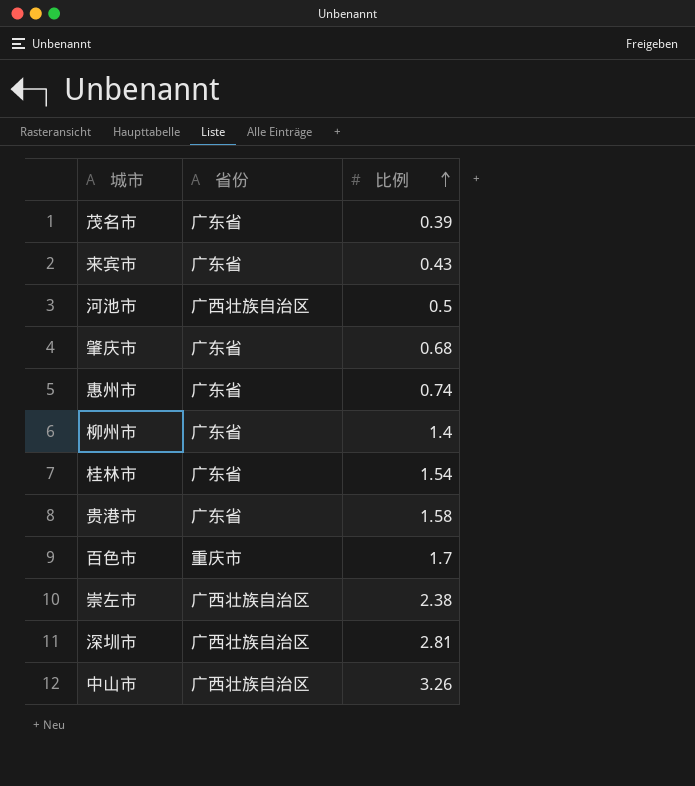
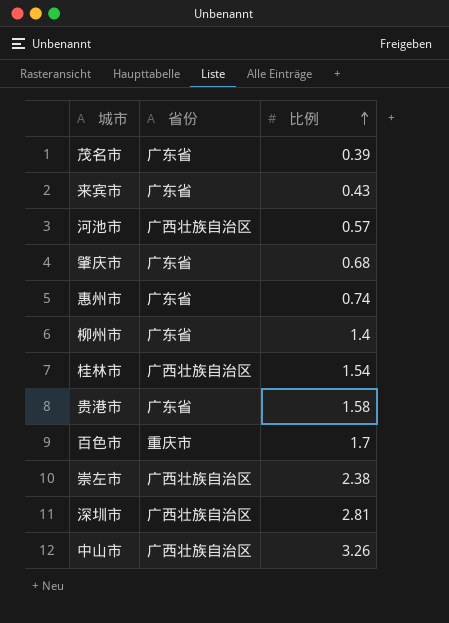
河池市 | 比例: 0.5 -> 0.57
桂林市 | 省份: 广东省 -> 广西壮族自治区

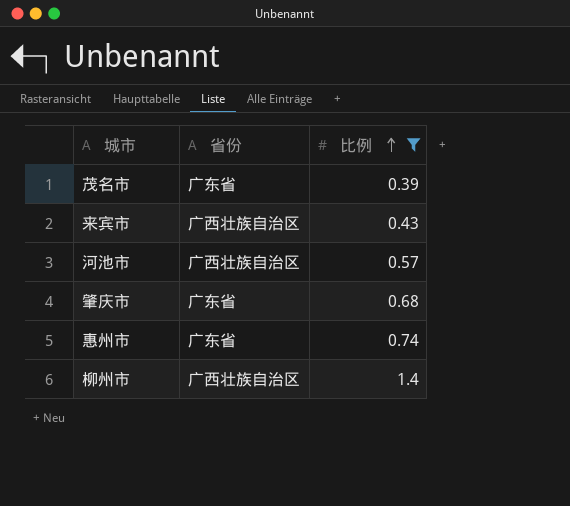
filter: none -> 比例 <= 1.4
来宾市 | 省份: 广东省 -> 广西壮族自治区
柳州市 | 省份: 广东省 -> 广西壮族自治区

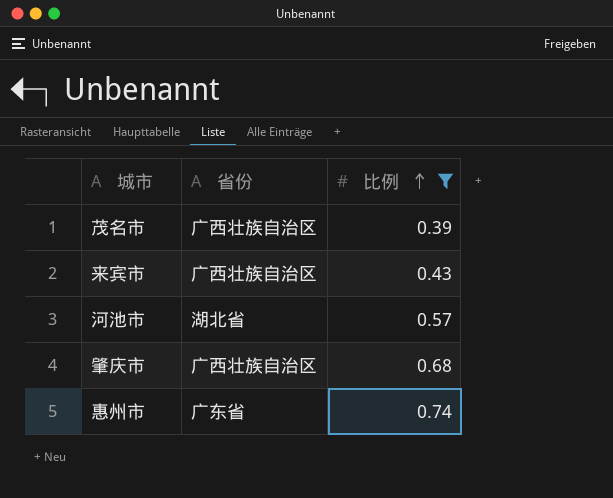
row 柳州市: 广西壮族自治区 | 1.4 -> none
茂名市 | 省份: 广东省 -> 广西壮族自治区
河池市 | 省份: 广西壮族自治区 -> 湖北省
肇庆市 | 省份: 广东省 -> 广西壮族自治区

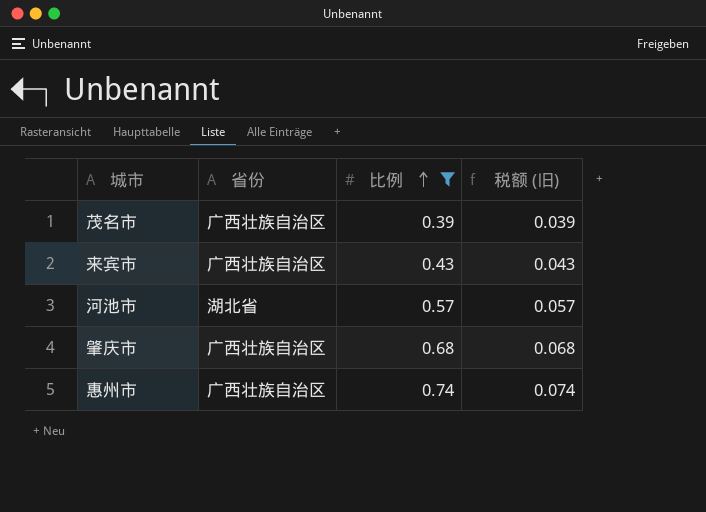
column 税额 (旧) | formula: none -> [比例] * 0.1
惠州市 | 省份: 广东省 -> 广西壮族自治区

